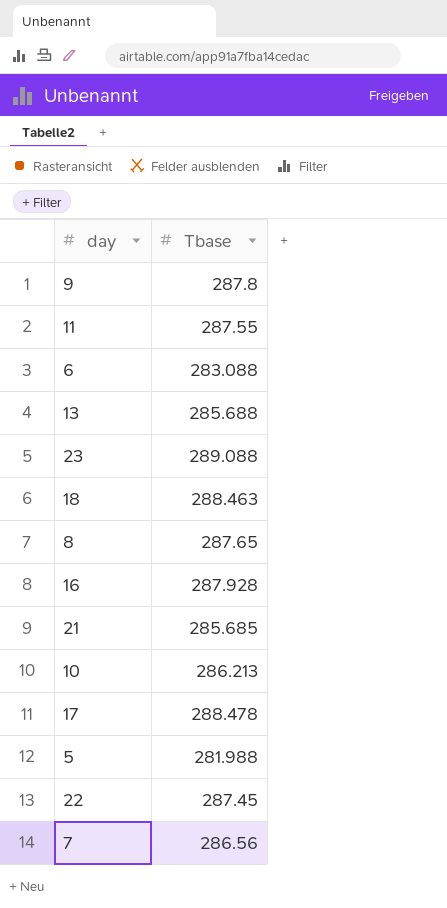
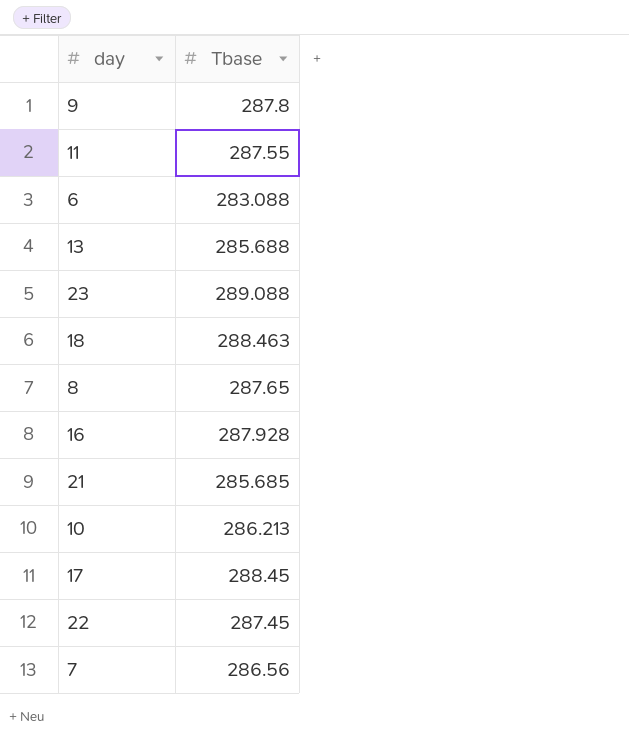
row 5: 281.988 -> none
17 | Tbase: 288.478 -> 288.45

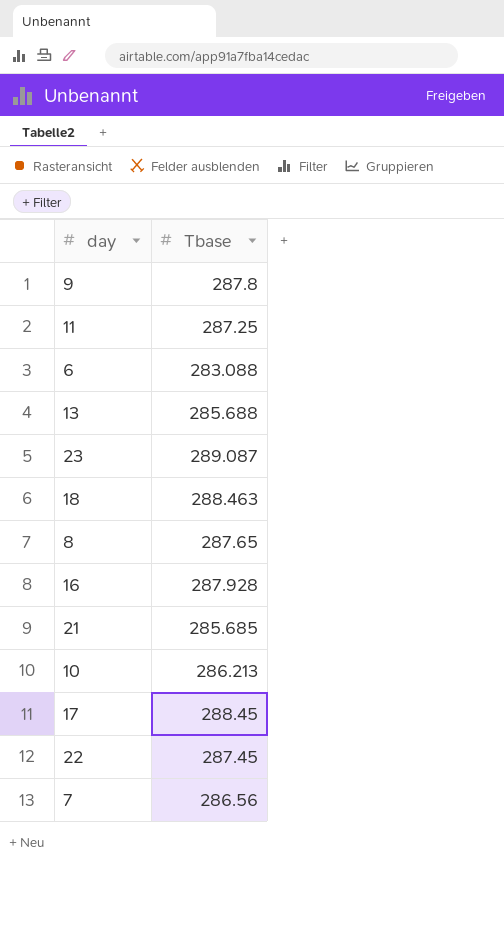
11 | Tbase: 287.55 -> 287.25
23 | Tbase: 289.088 -> 289.087

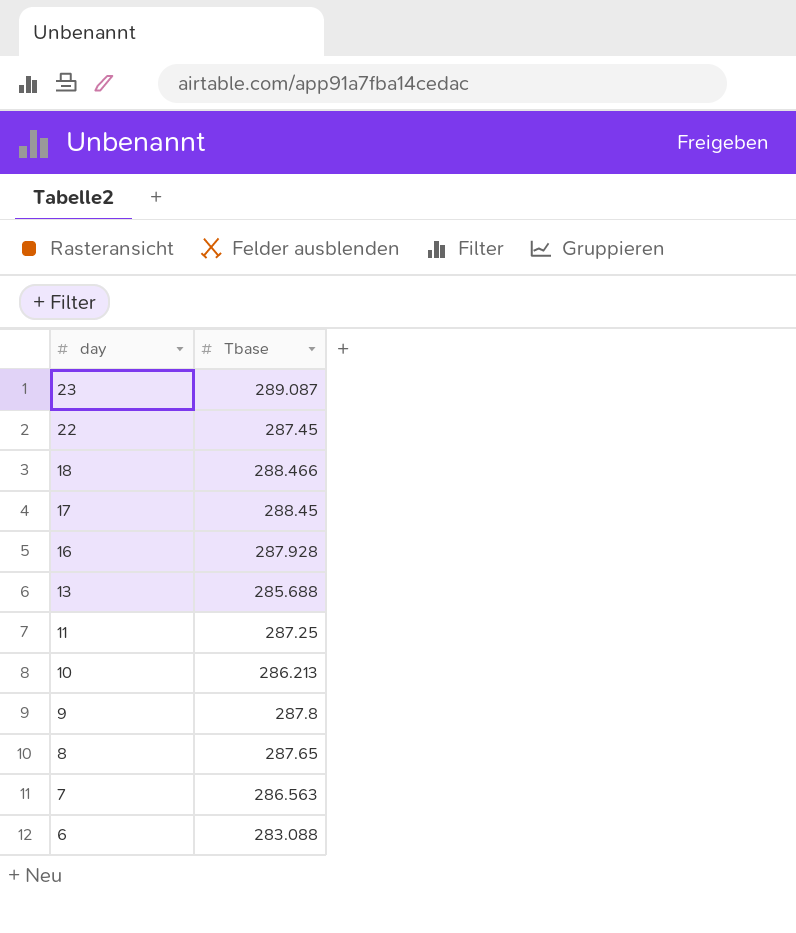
row order: none -> day descending
row 21: 285.685 -> none
18 | Tbase: 288.463 -> 288.466
7 | Tbase: 286.56 -> 286.563

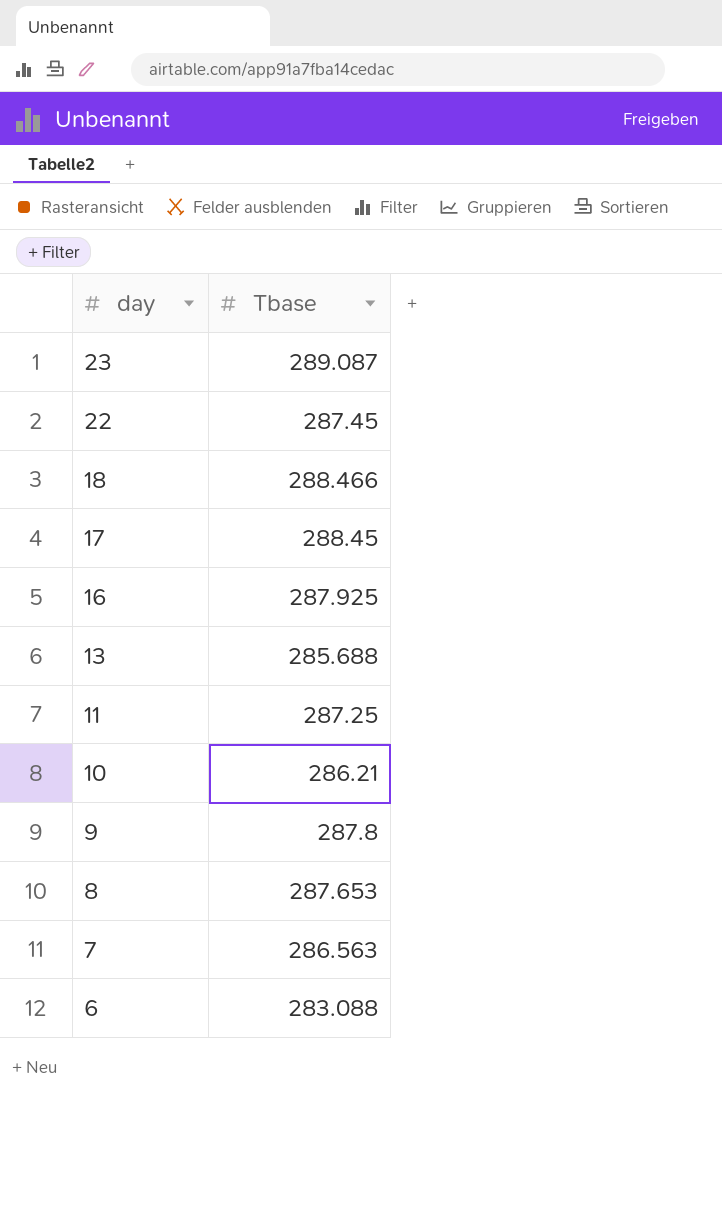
16 | Tbase: 287.928 -> 287.925
10 | Tbase: 286.213 -> 286.21
8 | Tbase: 287.65 -> 287.653

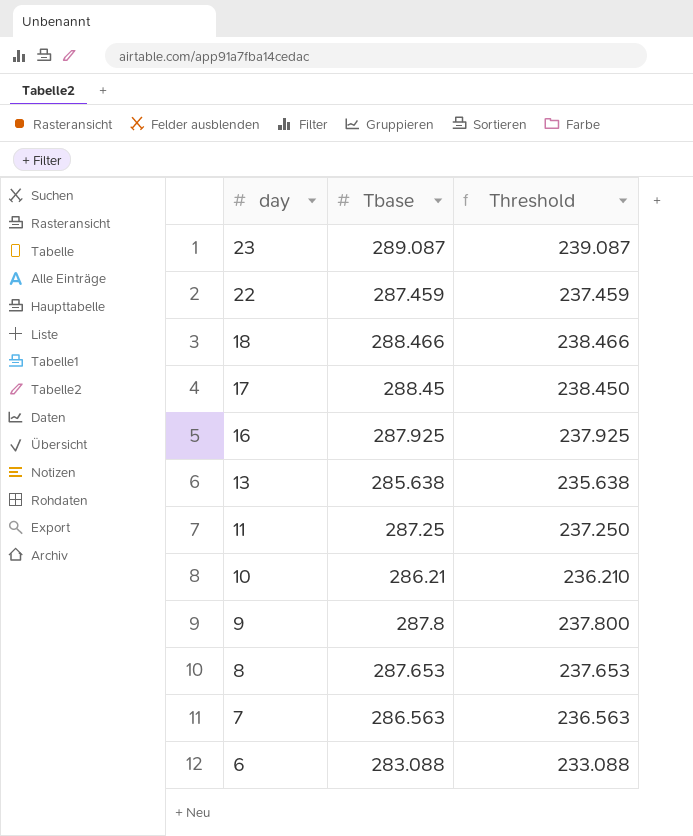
column Threshold | formula: none -> [Tbase] - 50
22 | Tbase: 287.45 -> 287.459
13 | Tbase: 285.688 -> 285.638

